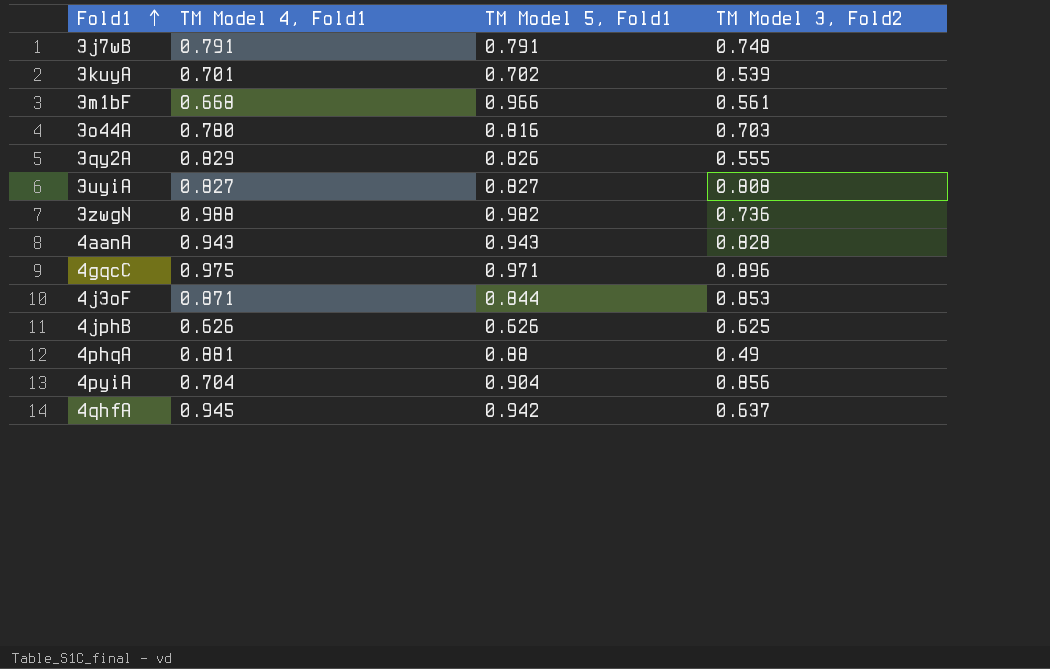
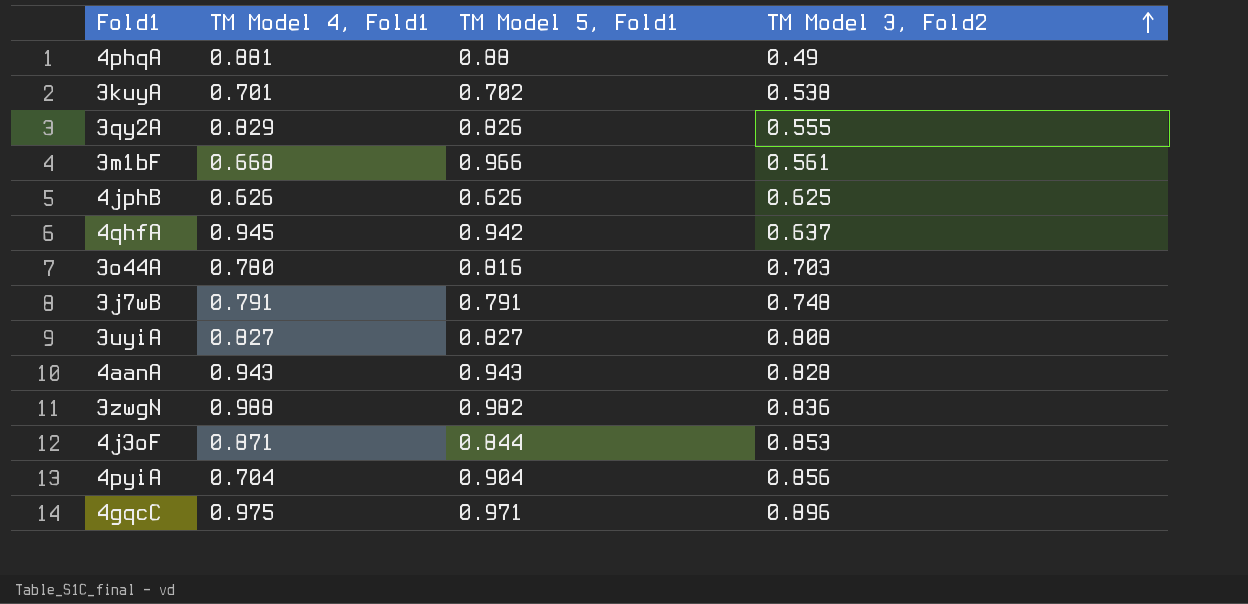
row order: Fold1 ascending -> TM Model 3, Fold2 ascending
3kuyA | TM Model 3, Fold2: 0.539 -> 0.538
3zwgN | TM Model 3, Fold2: 0.736 -> 0.836

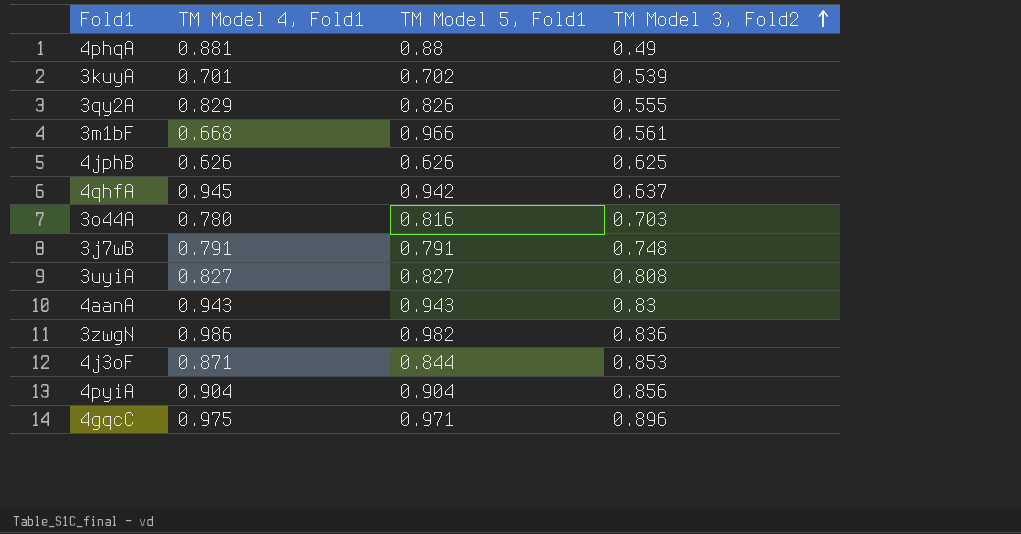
3kuyA | TM Model 3, Fold2: 0.538 -> 0.539
4aanA | TM Model 3, Fold2: 0.828 -> 0.83
3zwgN | TM Model 4, Fold1: 0.988 -> 0.986
4pyiA | TM Model 4, Fold1: 0.704 -> 0.904

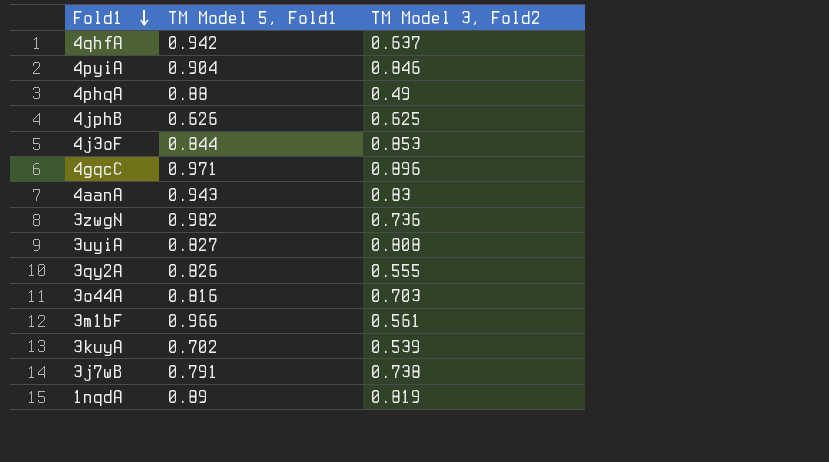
row order: TM Model 3, Fold2 ascending -> Fold1 descending
column TM Model 4, Fold1 | position: 2 -> none
4pyiA | TM Model 3, Fold2: 0.856 -> 0.846
3zwgN | TM Model 3, Fold2: 0.836 -> 0.736
3j7wB | TM Model 3, Fold2: 0.748 -> 0.738
row 1nqdA: none -> 0.89 | 0.819

